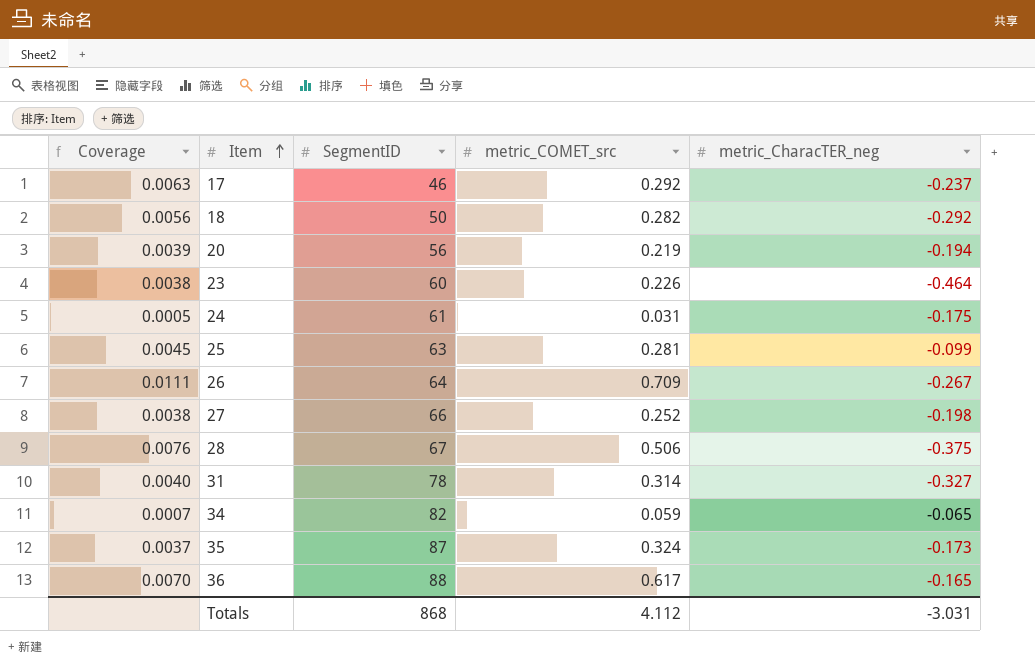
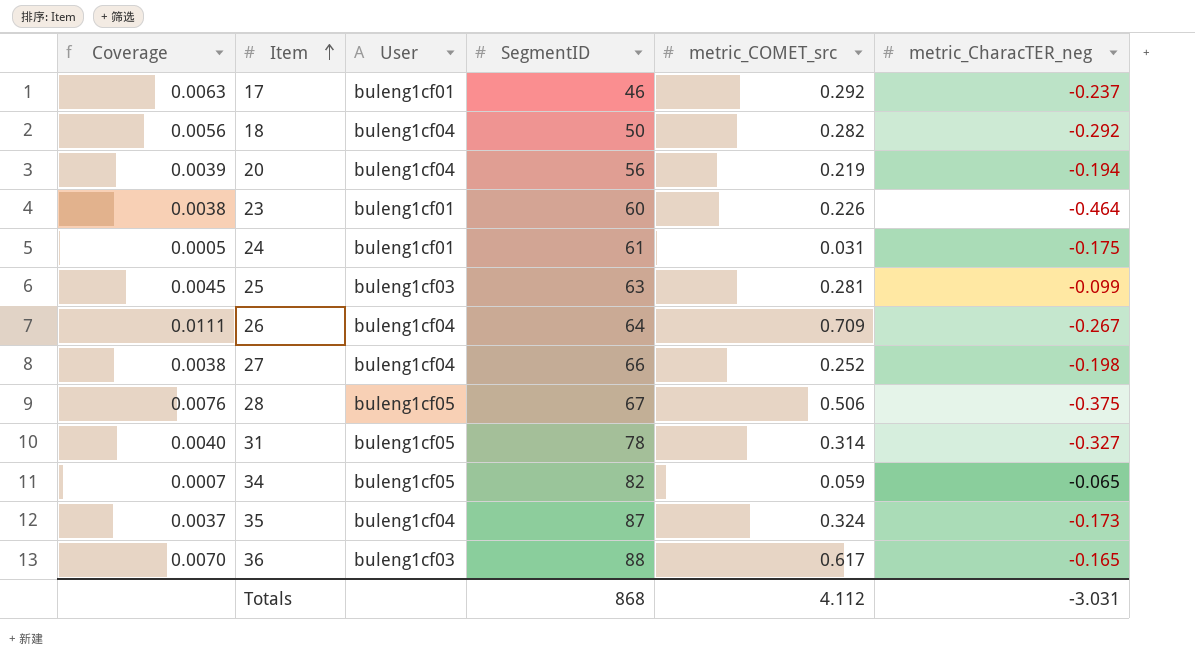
column User | position: none -> 3

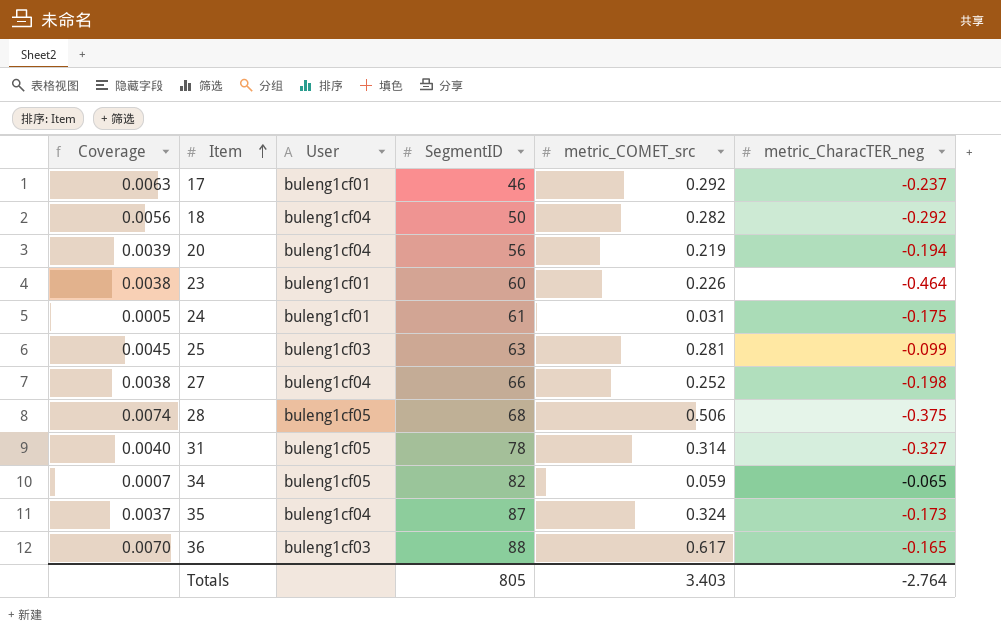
row 26: 0.0111 | buleng1cf04 | 64 | 0.709 | -0.267 -> none
28 | Coverage: 0.0076 -> 0.0074
28 | SegmentID: 67 -> 68
Totals | SegmentID: 868 -> 805
Totals | metric_COMET_src: 4.112 -> 3.403
Totals | metric_CharacTER_neg: -3.031 -> -2.764

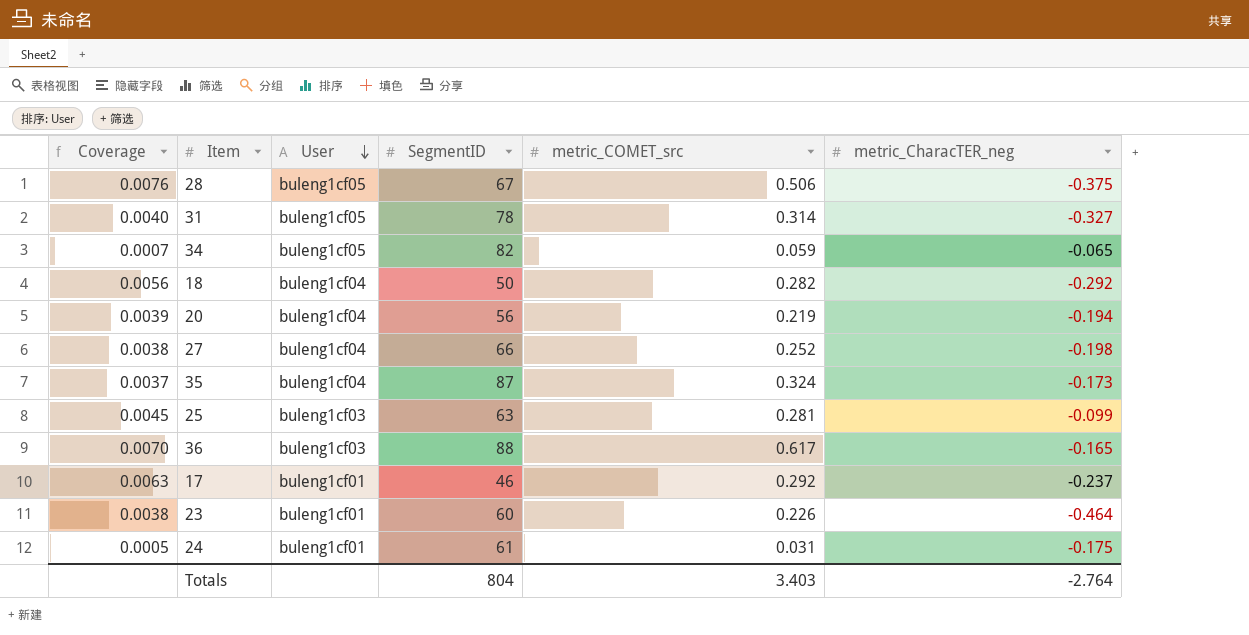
row order: Item ascending -> User descending
28 | Coverage: 0.0074 -> 0.0076
28 | SegmentID: 68 -> 67
Totals | SegmentID: 805 -> 804

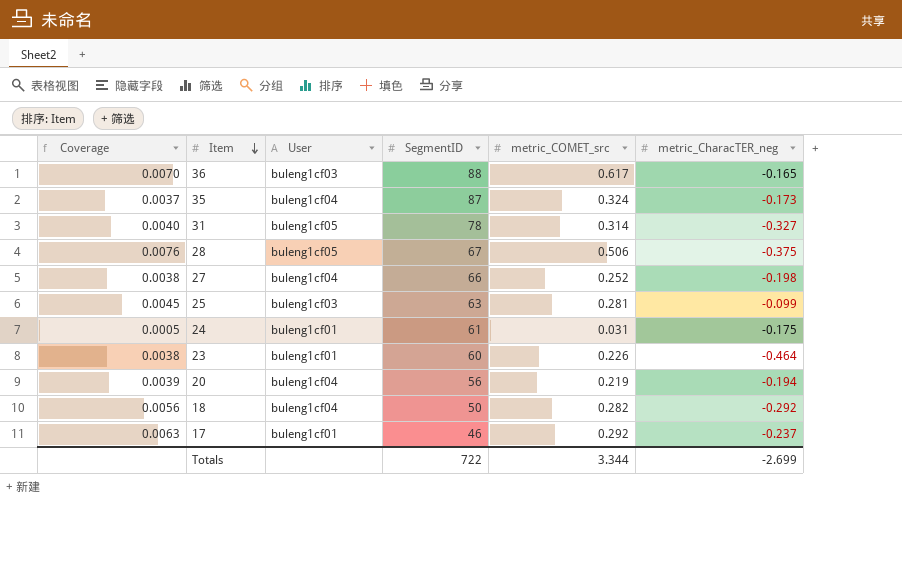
row order: User descending -> Item descending
row 34: 0.0007 | buleng1cf05 | 82 | 0.059 | -0.065 -> none
Totals | SegmentID: 804 -> 722
Totals | metric_COMET_src: 3.403 -> 3.344
Totals | metric_CharacTER_neg: -2.764 -> -2.699

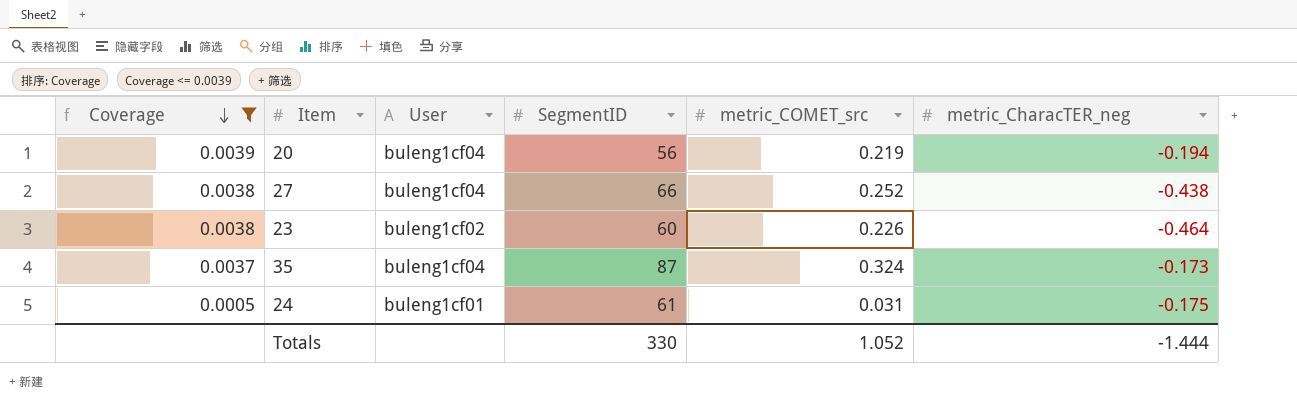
filter: none -> Coverage <= 0.0039
row order: Item descending -> Coverage descending
27 | metric_CharacTER_neg: -0.198 -> -0.438
23 | User: buleng1cf01 -> buleng1cf02
Totals | SegmentID: 722 -> 330
Totals | metric_COMET_src: 3.344 -> 1.052
Totals | metric_CharacTER_neg: -2.699 -> -1.444

